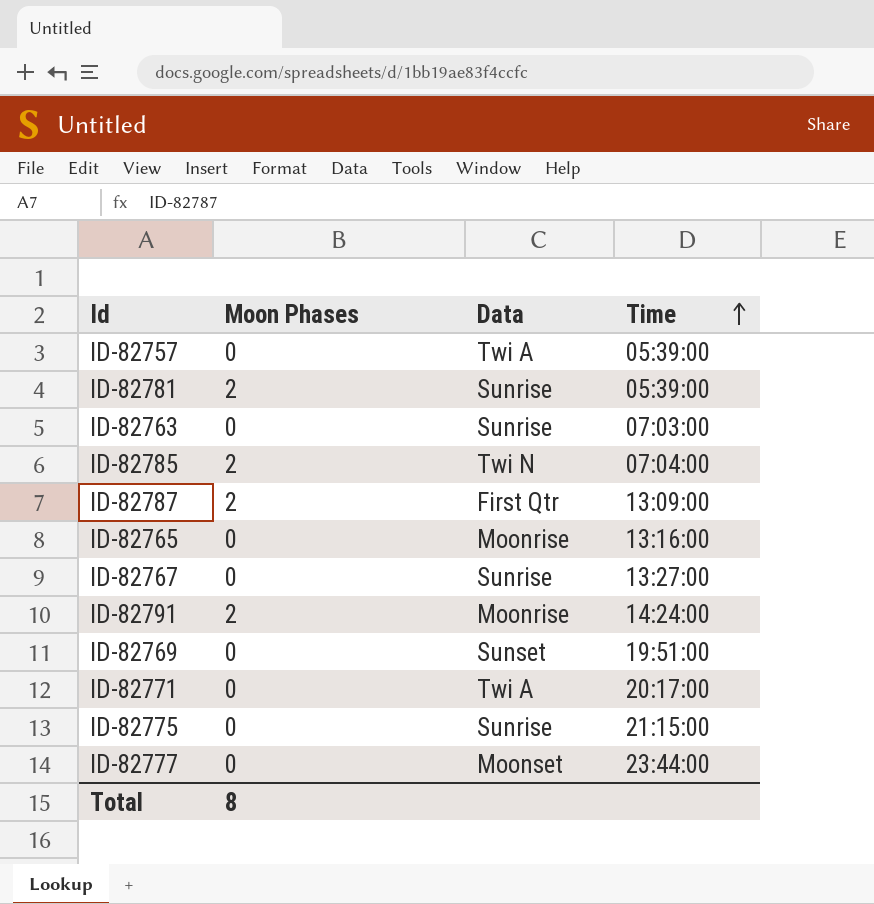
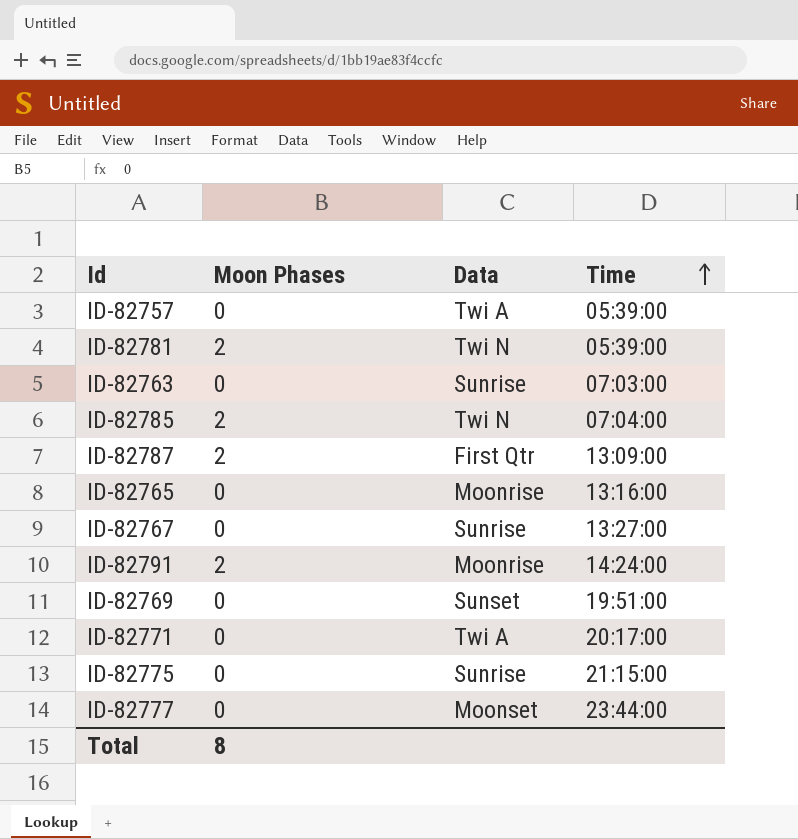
ID-82781 | Data: Sunrise -> Twi N

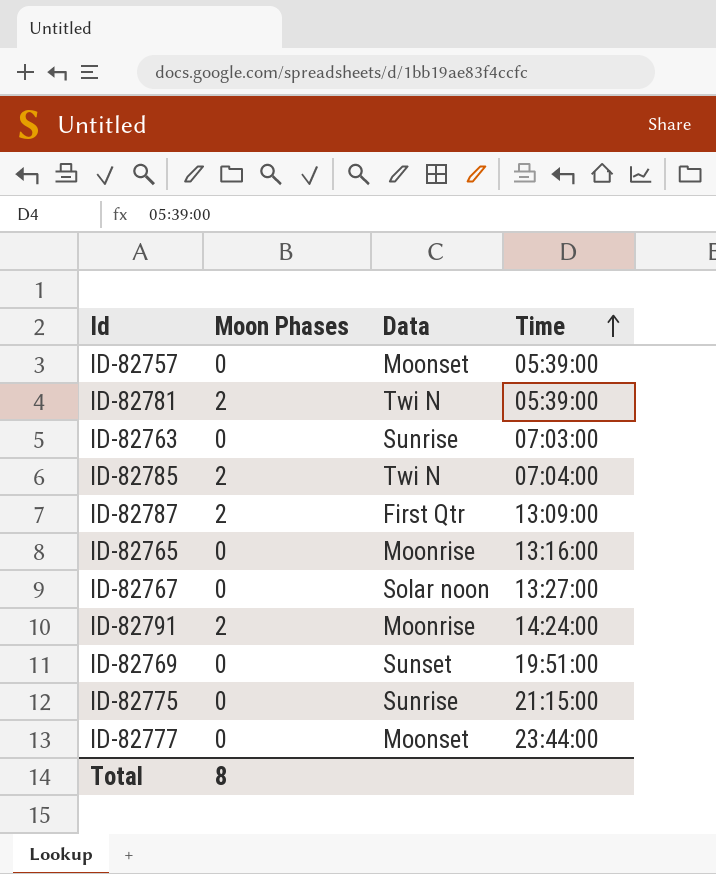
row ID-82771: 0 | Twi A | 20:17:00 -> none
ID-82757 | Data: Twi A -> Moonset
ID-82767 | Data: Sunrise -> Solar noon

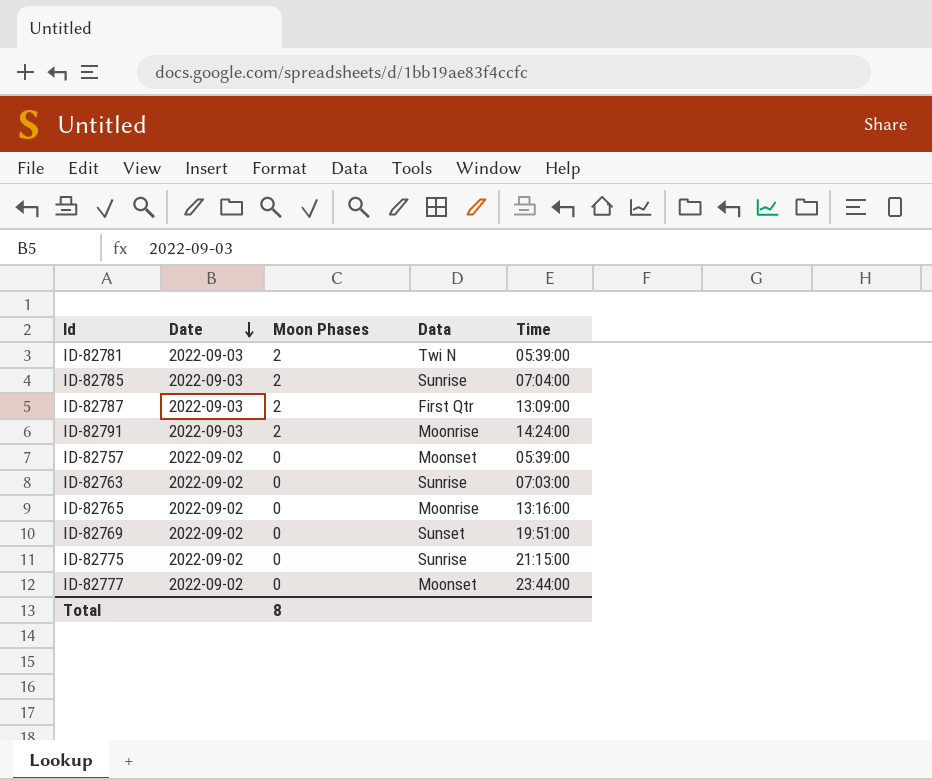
row order: Time ascending -> Date descending
column Date | position: none -> 2
row ID-82767: 0 | Solar noon | 13:27:00 -> none
ID-82785 | Data: Twi N -> Sunrise

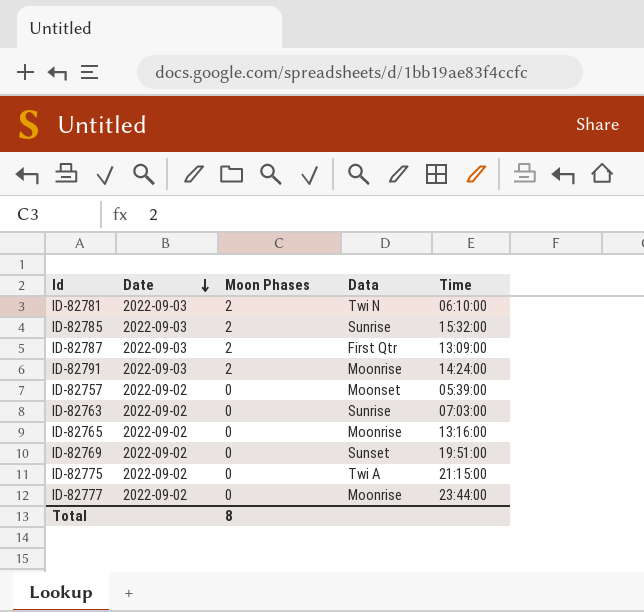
ID-82781 | Time: 05:39:00 -> 06:10:00
ID-82785 | Time: 07:04:00 -> 15:32:00
ID-82775 | Data: Sunrise -> Twi A
ID-82777 | Data: Moonset -> Moonrise

